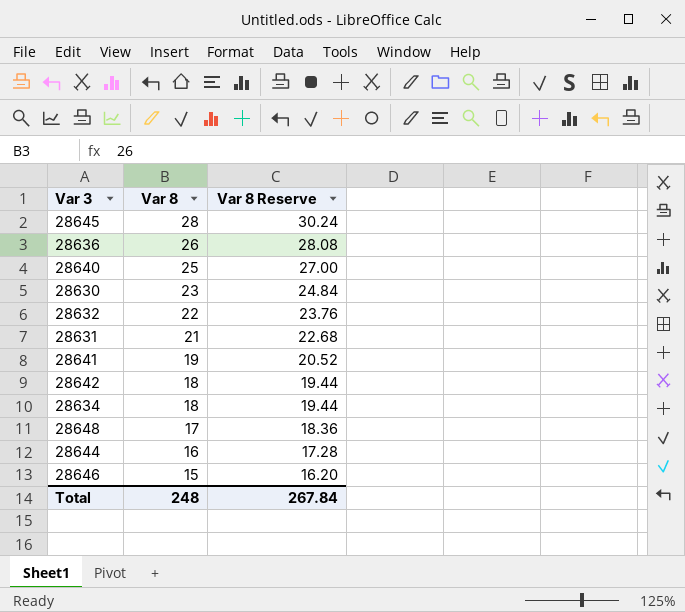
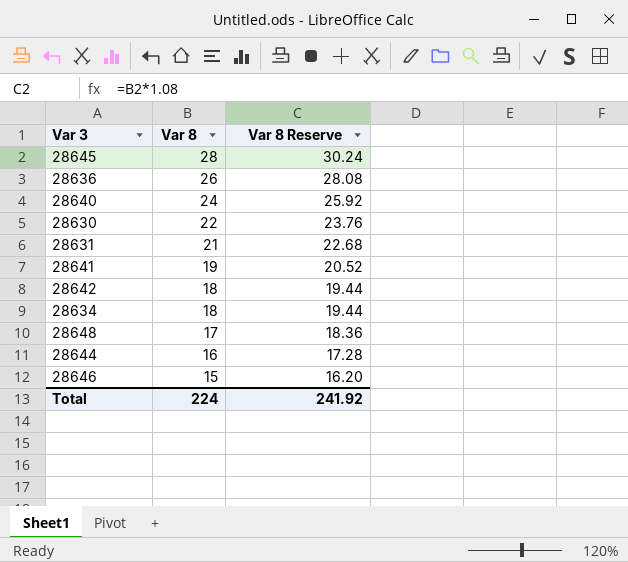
row 28632: 22 | 23.76 -> none
28640 | Var 8: 25 -> 24
28640 | Var 8 Reserve: 27.00 -> 25.92
28630 | Var 8: 23 -> 22
28630 | Var 8 Reserve: 24.84 -> 23.76
Total | Var 8: 248 -> 224
Total | Var 8 Reserve: 267.84 -> 241.92

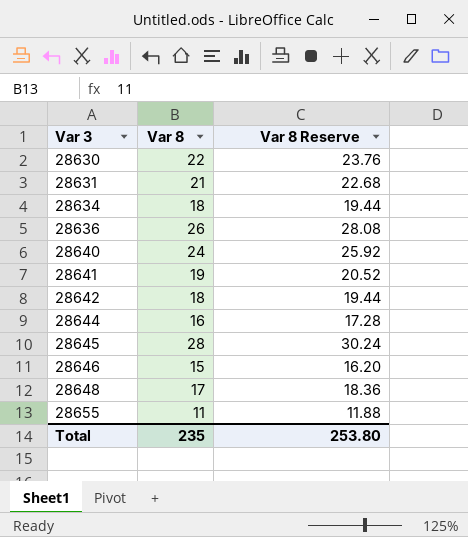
row order: Var 8 descending -> Var 3 ascending
row 28655: none -> 11 | 11.88
Total | Var 8: 224 -> 235
Total | Var 8 Reserve: 241.92 -> 253.80

